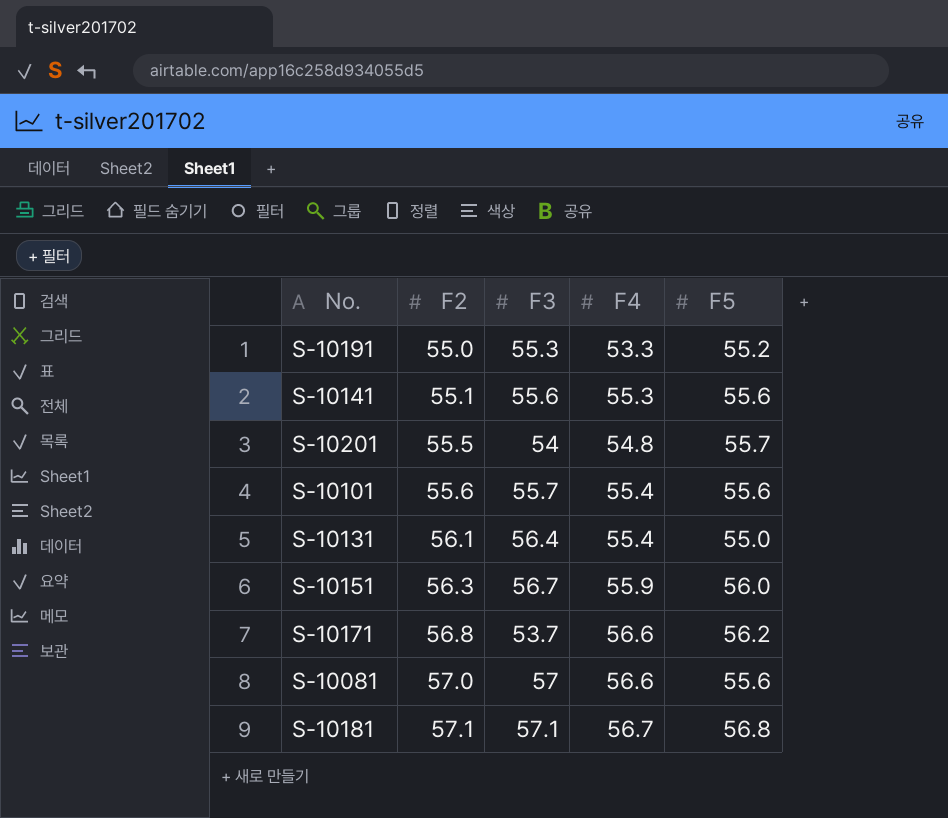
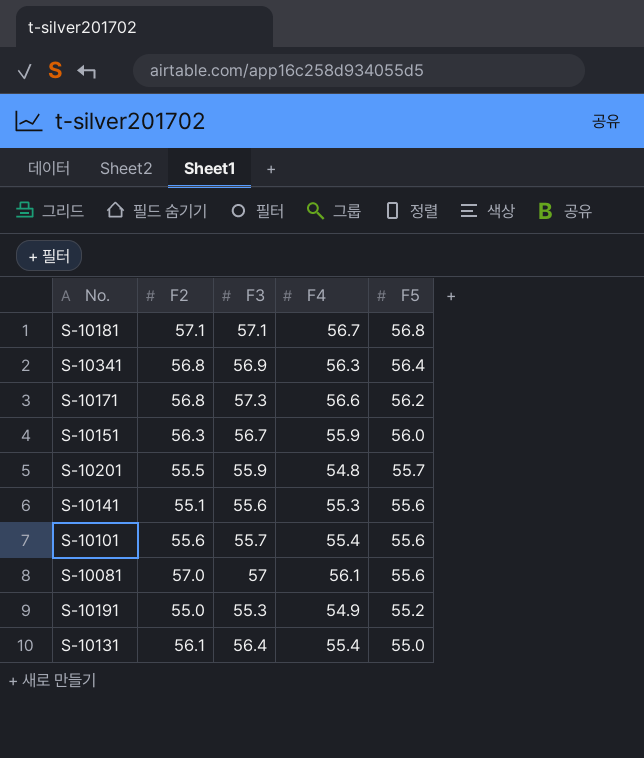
row order: F2 ascending -> F5 descending
row S-10341: none -> 56.8 | 56.9 | 56.3 | 56.4
S-10171 | F3: 53.7 -> 57.3
S-10201 | F3: 54 -> 55.9
S-10081 | F4: 56.6 -> 56.1
S-10191 | F4: 53.3 -> 54.9

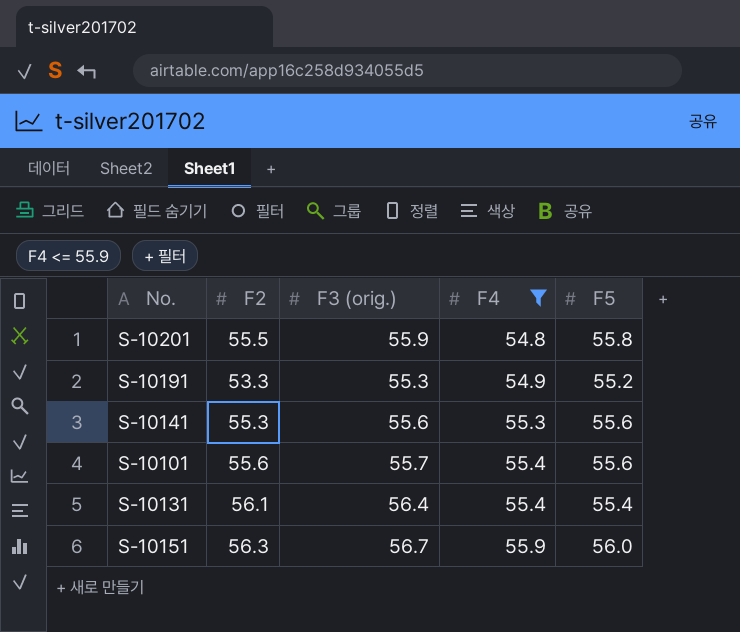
filter: none -> F4 <= 55.9
row order: F5 descending -> F4 ascending
column name: F3 -> F3 (orig.)
S-10201 | F5: 55.7 -> 55.8
S-10191 | F2: 55.0 -> 53.3
S-10141 | F2: 55.1 -> 55.3
S-10131 | F5: 55.0 -> 55.4

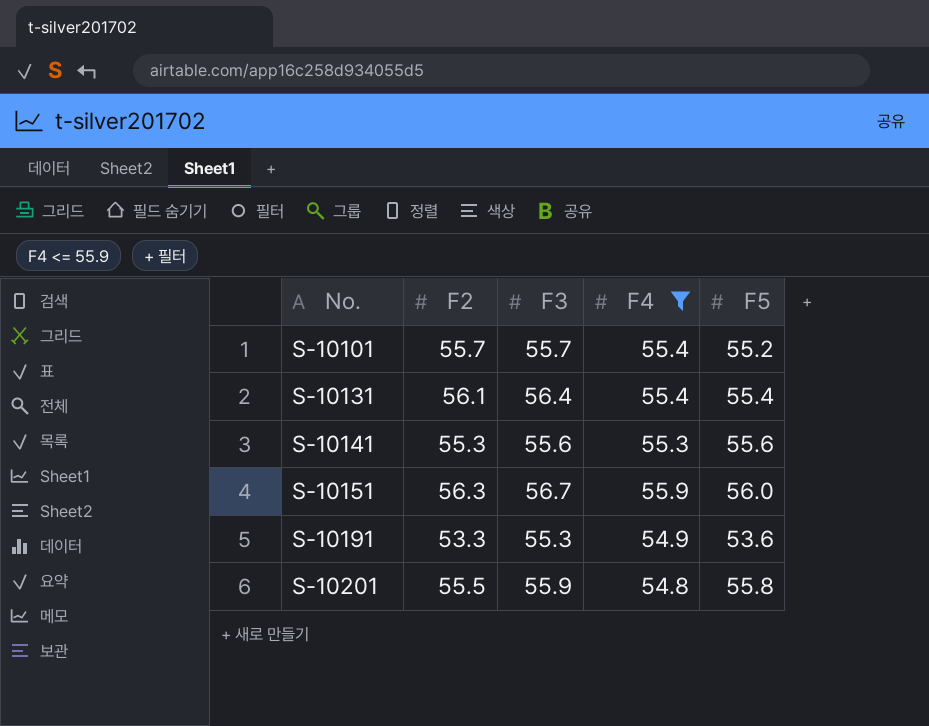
row order: F4 ascending -> No. ascending
column name: F3 (orig.) -> F3
S-10101 | F2: 55.6 -> 55.7
S-10101 | F5: 55.6 -> 55.2
S-10191 | F5: 55.2 -> 53.6

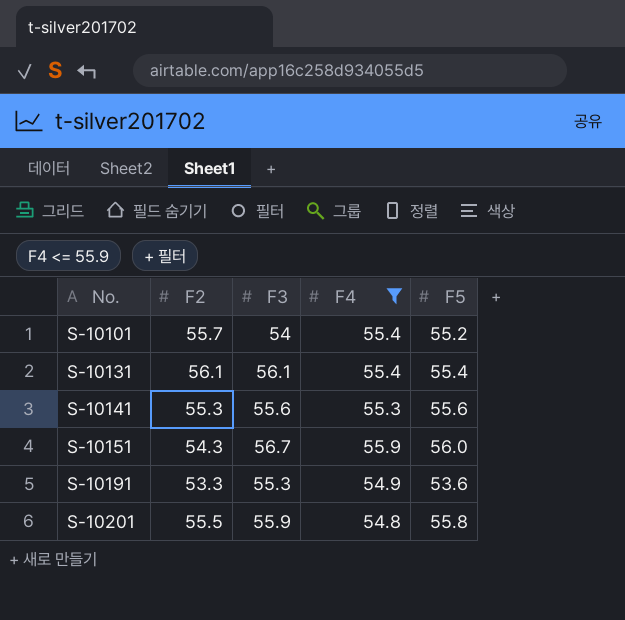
S-10101 | F3: 55.7 -> 54
S-10131 | F3: 56.4 -> 56.1
S-10151 | F2: 56.3 -> 54.3

